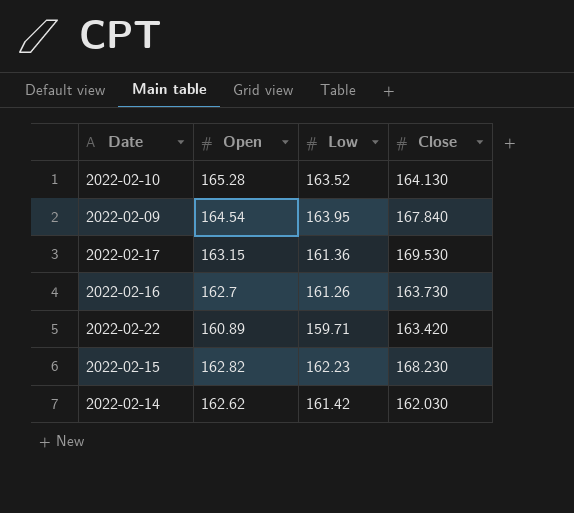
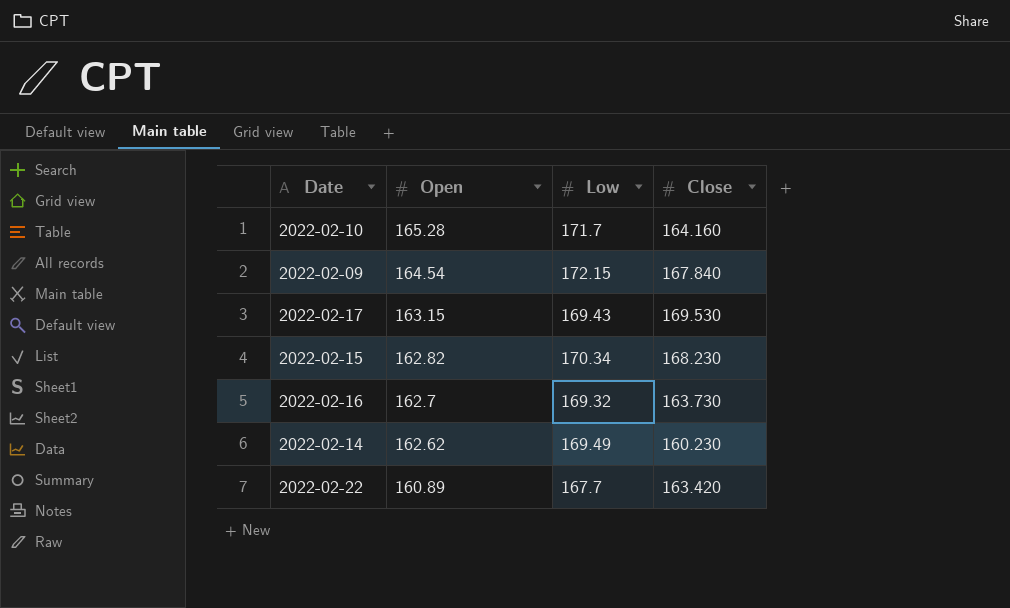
row order: none -> Open descending
2022-02-10 | Low: 163.52 -> 171.7
2022-02-10 | Close: 164.130 -> 164.160
2022-02-09 | Low: 163.95 -> 172.15
2022-02-17 | Low: 161.36 -> 169.43
2022-02-15 | Low: 162.23 -> 170.34
2022-02-16 | Low: 161.26 -> 169.32
2022-02-14 | Low: 161.42 -> 169.49
2022-02-14 | Close: 162.030 -> 160.230
2022-02-22 | Low: 159.71 -> 167.7

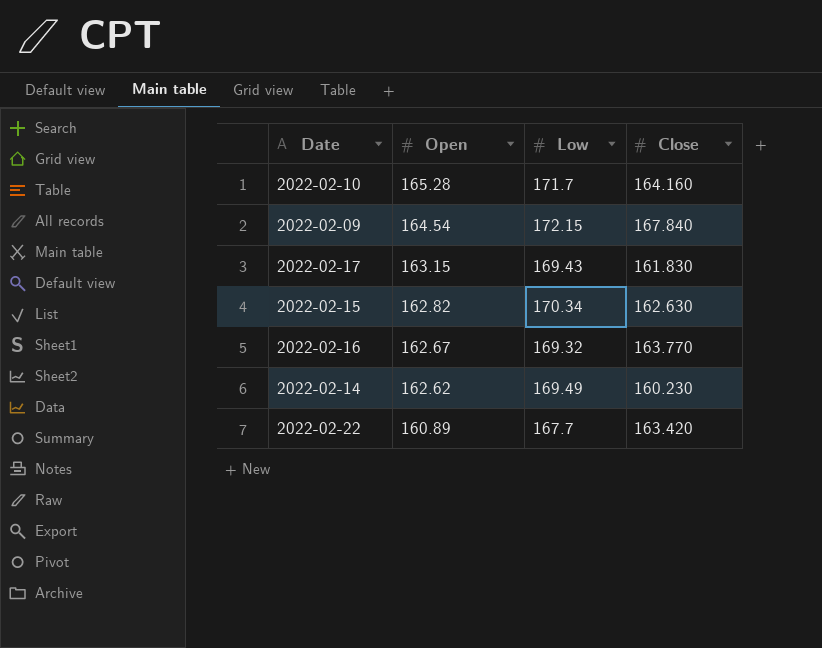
2022-02-17 | Close: 169.530 -> 161.830
2022-02-15 | Close: 168.230 -> 162.630
2022-02-16 | Open: 162.7 -> 162.67
2022-02-16 | Close: 163.730 -> 163.770

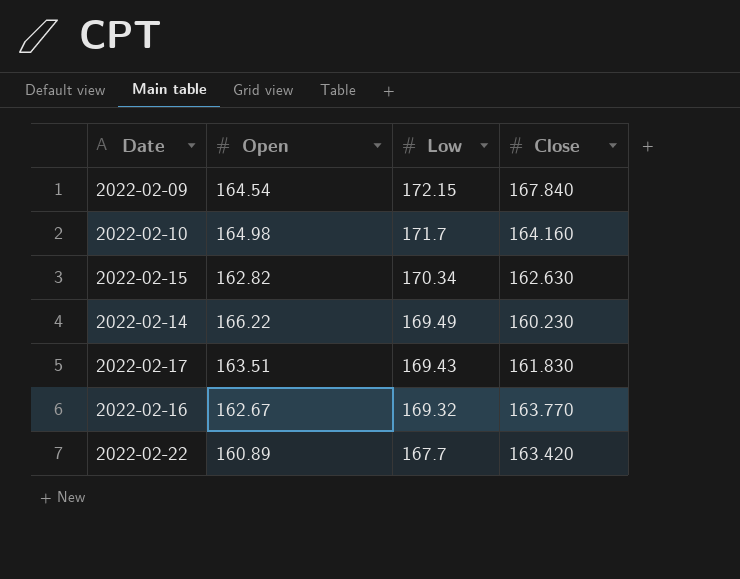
row order: Open descending -> Low descending
2022-02-10 | Open: 165.28 -> 164.98
2022-02-14 | Open: 162.62 -> 166.22
2022-02-17 | Open: 163.15 -> 163.51

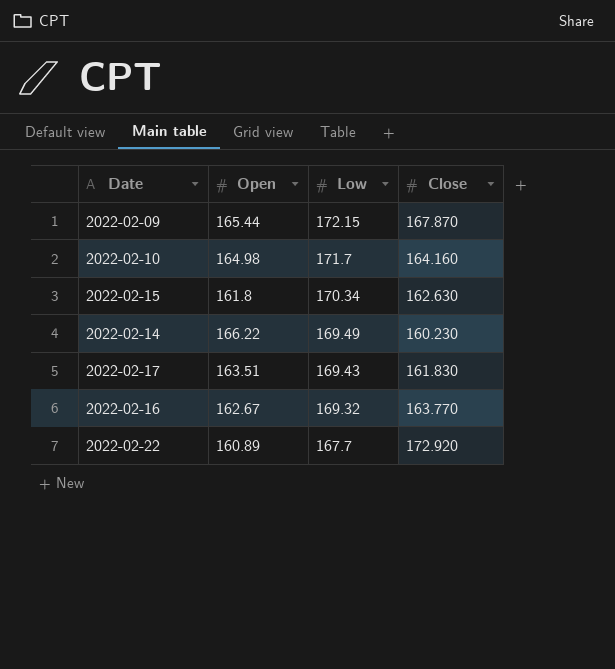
2022-02-09 | Open: 164.54 -> 165.44
2022-02-09 | Close: 167.840 -> 167.870
2022-02-15 | Open: 162.82 -> 161.8
2022-02-22 | Close: 163.420 -> 172.920

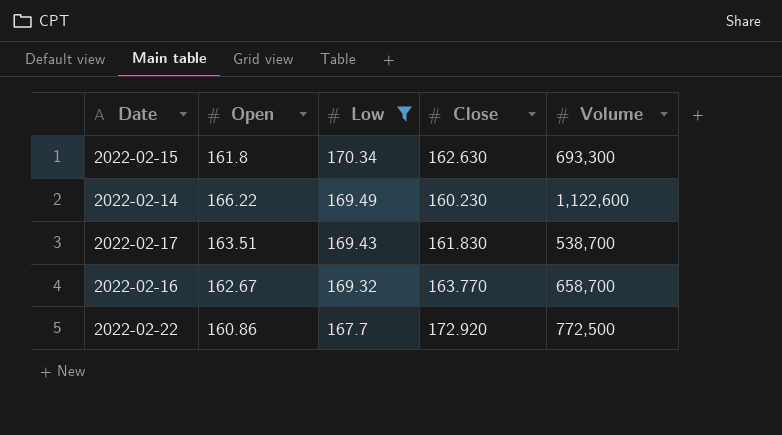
filter: none -> Low <= 170.34
column Volume | position: none -> 5
2022-02-22 | Open: 160.89 -> 160.86

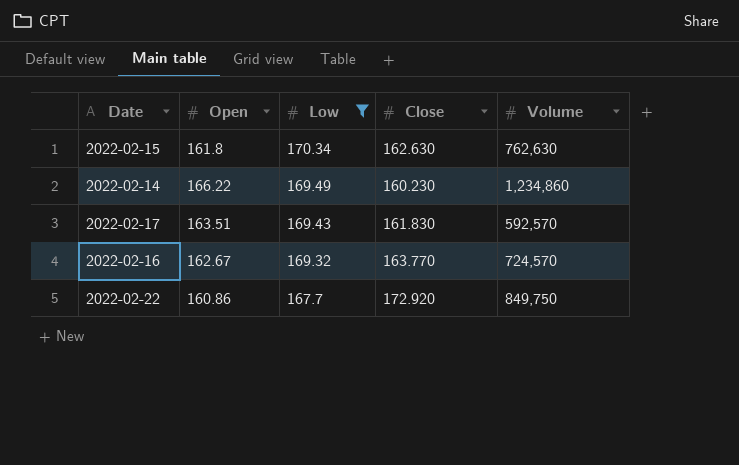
2022-02-15 | Volume: 693,300 -> 762,630
2022-02-14 | Volume: 1,122,600 -> 1,234,860
2022-02-17 | Volume: 538,700 -> 592,570
2022-02-16 | Volume: 658,700 -> 724,570
2022-02-22 | Volume: 772,500 -> 849,750

